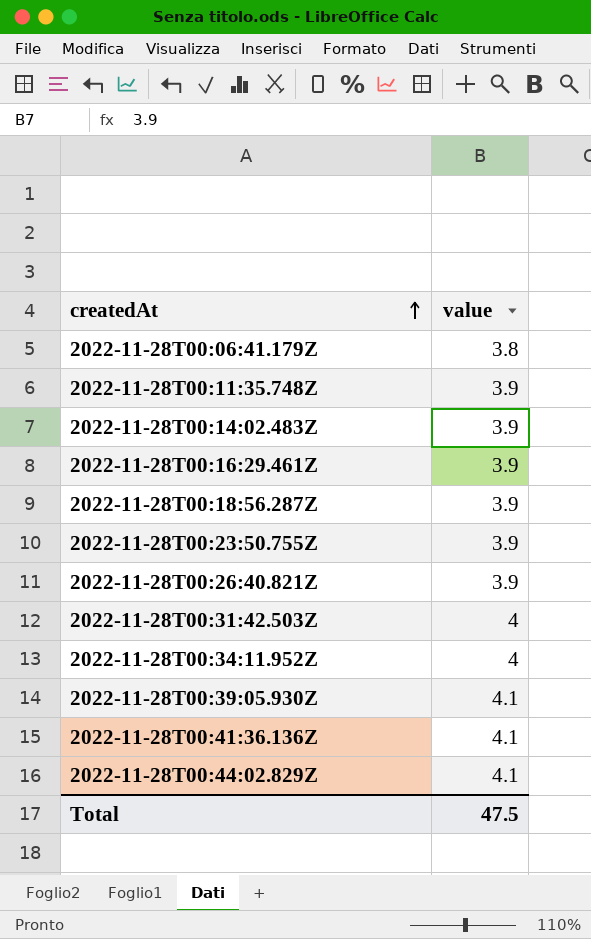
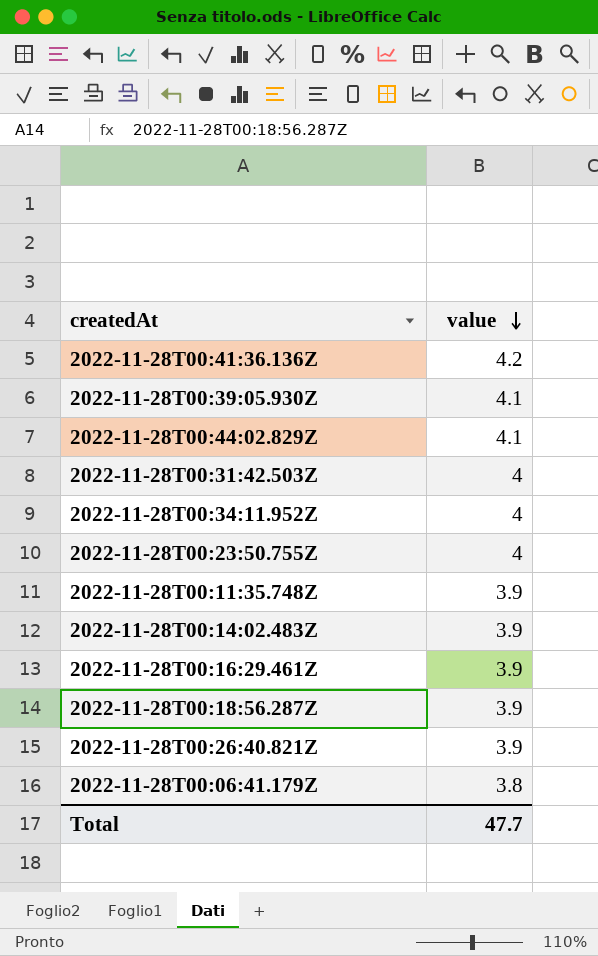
row order: createdAt ascending -> value descending
2022-11-28T00:41:36.136Z | value: 4.1 -> 4.2
2022-11-28T00:23:50.755Z | value: 3.9 -> 4
Total | value: 47.5 -> 47.7

